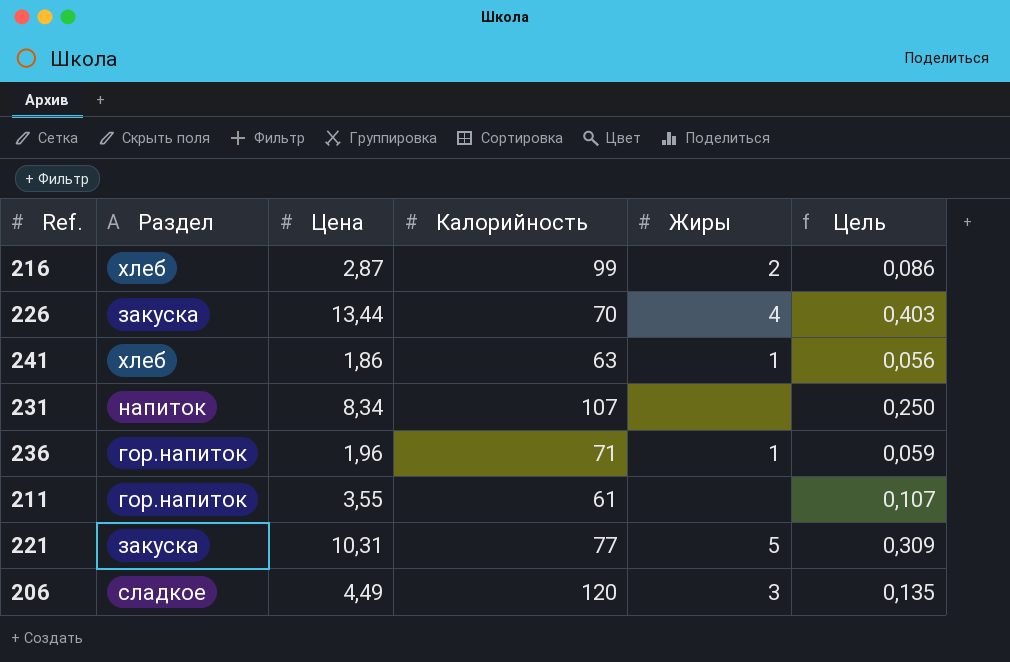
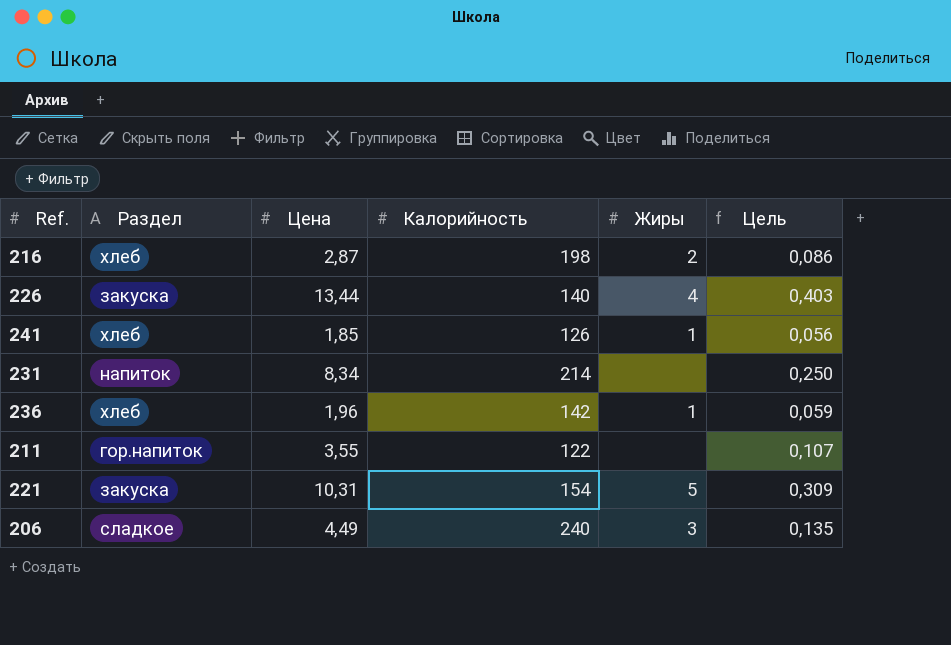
216 | Калорийность: 99 -> 198
226 | Калорийность: 70 -> 140
241 | Цена: 1,86 -> 1,85
241 | Калорийность: 63 -> 126
231 | Калорийность: 107 -> 214
236 | Раздел: гор.напиток -> хлеб
236 | Калорийность: 71 -> 142
211 | Калорийность: 61 -> 122
221 | Калорийность: 77 -> 154
206 | Калорийность: 120 -> 240

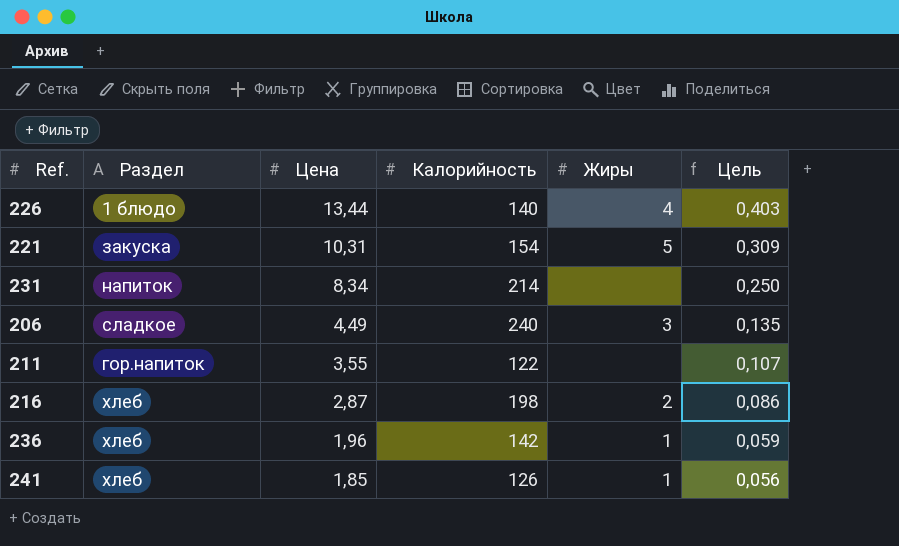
row order: none -> Цена descending
226 | Раздел: закуска -> 1 блюдо

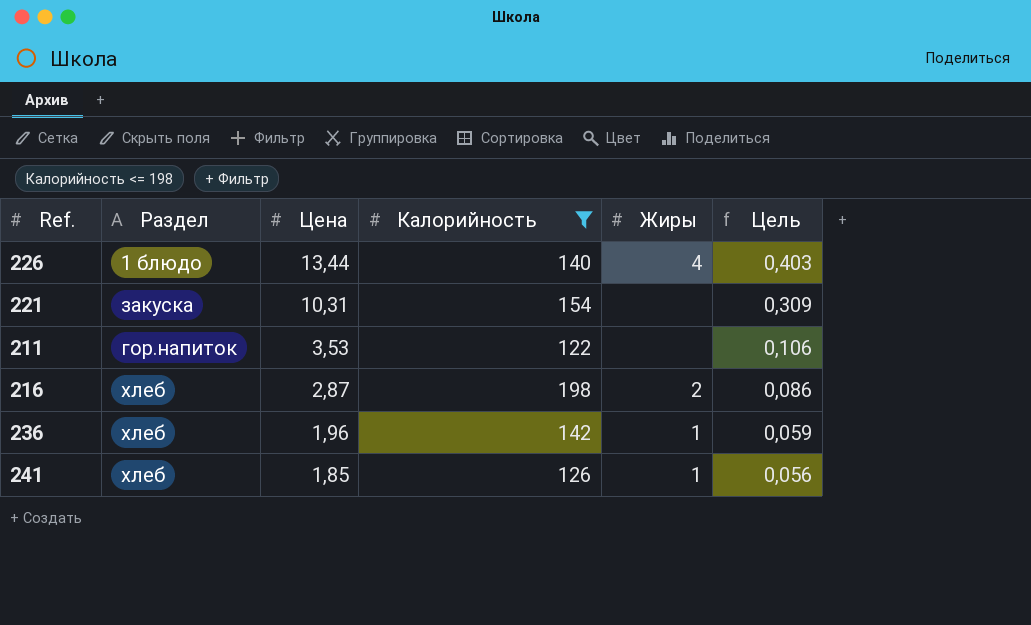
filter: none -> Калорийность <= 198
221 | Жиры: 5 -> none
211 | Цена: 3,55 -> 3,53
211 | Цель: 0,107 -> 0,106

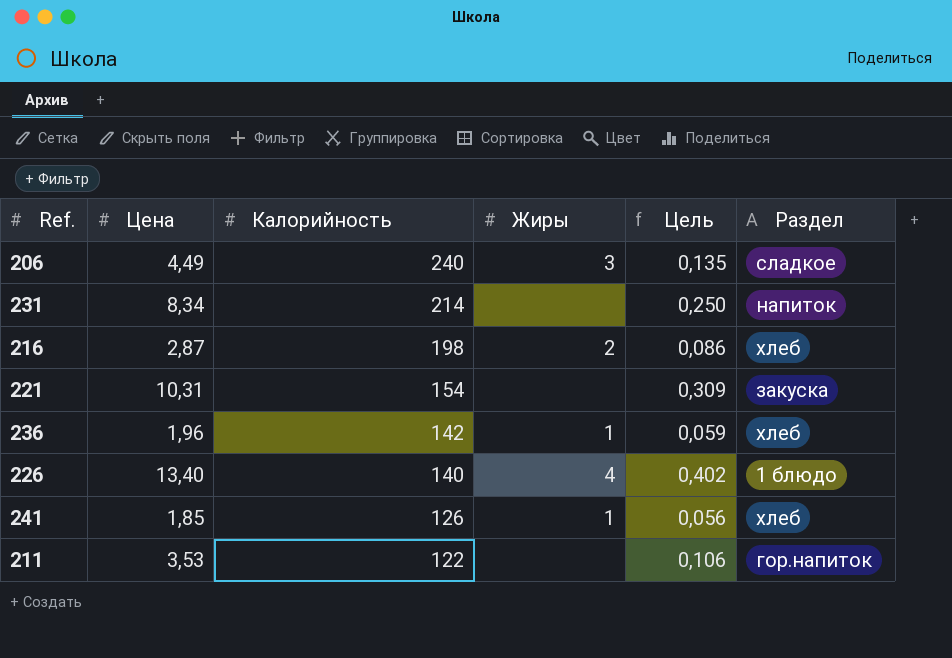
filter: Калорийность <= 198 -> none
row order: Цена descending -> Калорийность descending
column Раздел | position: 2 -> 6
226 | Цена: 13,44 -> 13,40
226 | Цель: 0,403 -> 0,402

